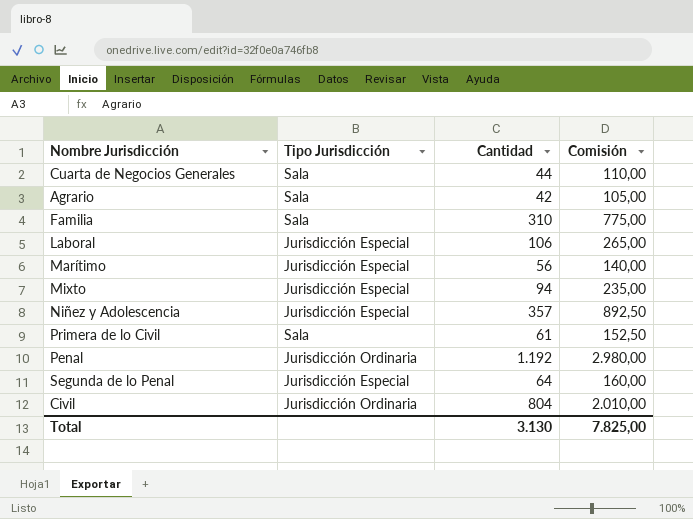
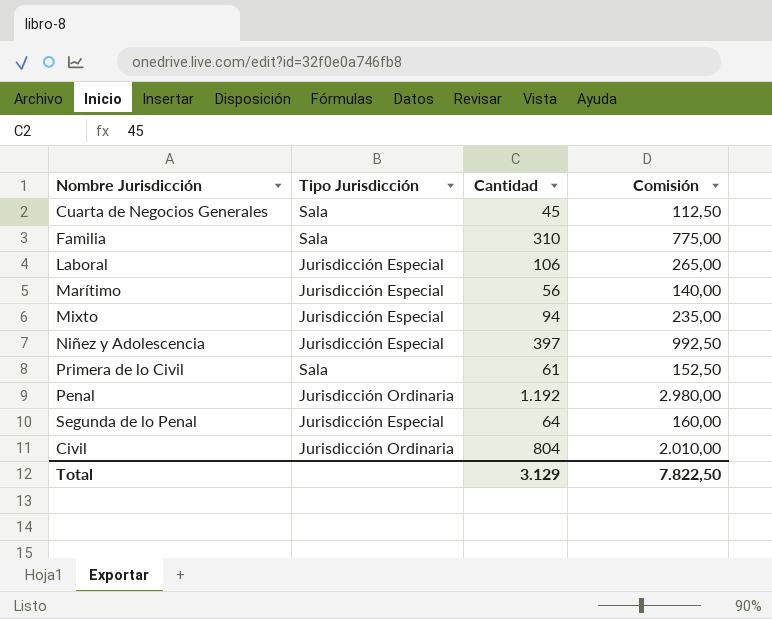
row Agrario: Sala | 42 | 105,00 -> none
Cuarta de Negocios Generales | Cantidad: 44 -> 45
Cuarta de Negocios Generales | Comisión: 110,00 -> 112,50
Niñez y Adolescencia | Cantidad: 357 -> 397
Niñez y Adolescencia | Comisión: 892,50 -> 992,50
Total | Cantidad: 3.130 -> 3.129
Total | Comisión: 7.825,00 -> 7.822,50

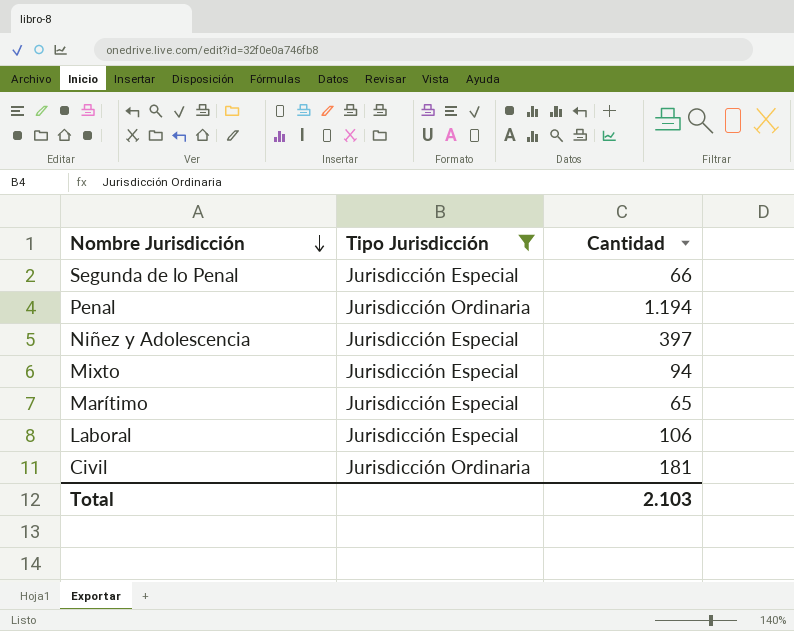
filter: none -> Tipo Jurisdicción != Sala
row order: none -> Nombre Jurisdicción descending
column Comisión | formula: [Cantidad] * 2,5 -> none
Segunda de lo Penal | Cantidad: 64 -> 66
Penal | Cantidad: 1.192 -> 1.194
Marítimo | Cantidad: 56 -> 65
Civil | Cantidad: 804 -> 181
Total | Cantidad: 3.129 -> 2.103

